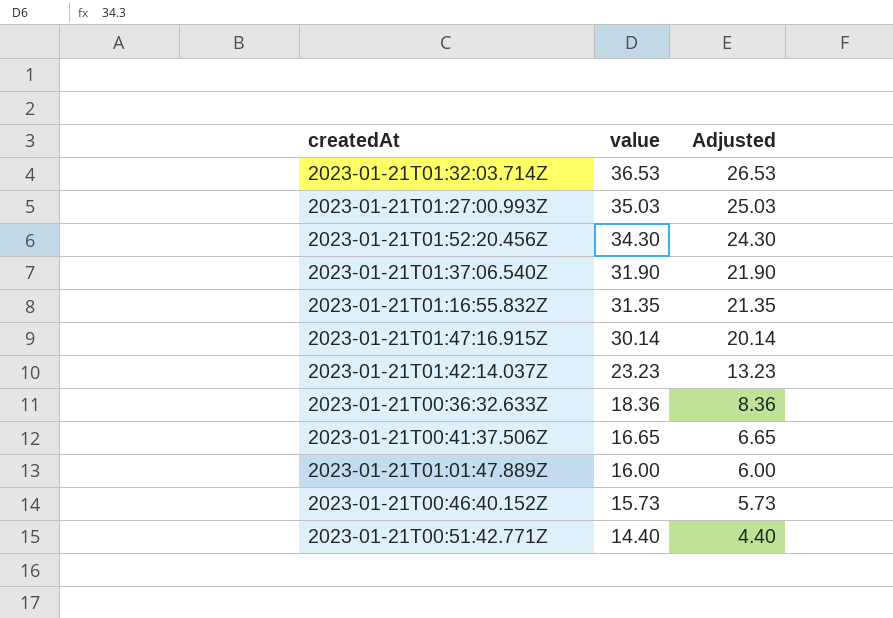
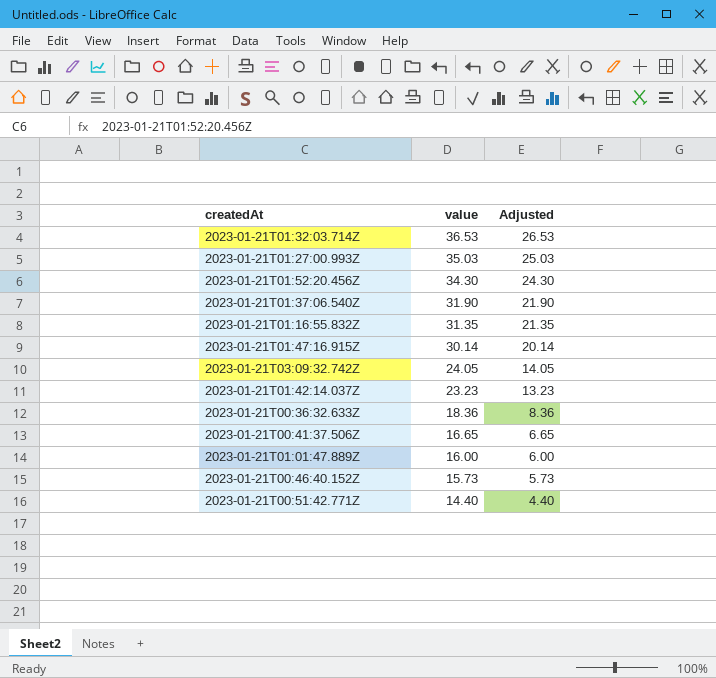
row 2023-01-21T03:09:32.742Z: none -> 24.05 | 14.05

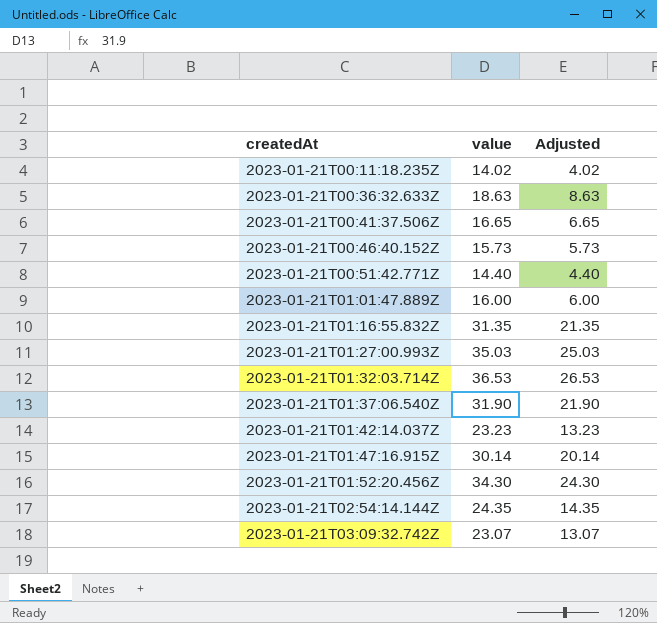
row order: value descending -> createdAt ascending
row 2023-01-21T00:11:18.235Z: none -> 14.02 | 4.02
2023-01-21T00:36:32.633Z | value: 18.36 -> 18.63
2023-01-21T00:36:32.633Z | Adjusted: 8.36 -> 8.63
row 2023-01-21T02:54:14.144Z: none -> 24.35 | 14.35
2023-01-21T03:09:32.742Z | value: 24.05 -> 23.07
2023-01-21T03:09:32.742Z | Adjusted: 14.05 -> 13.07

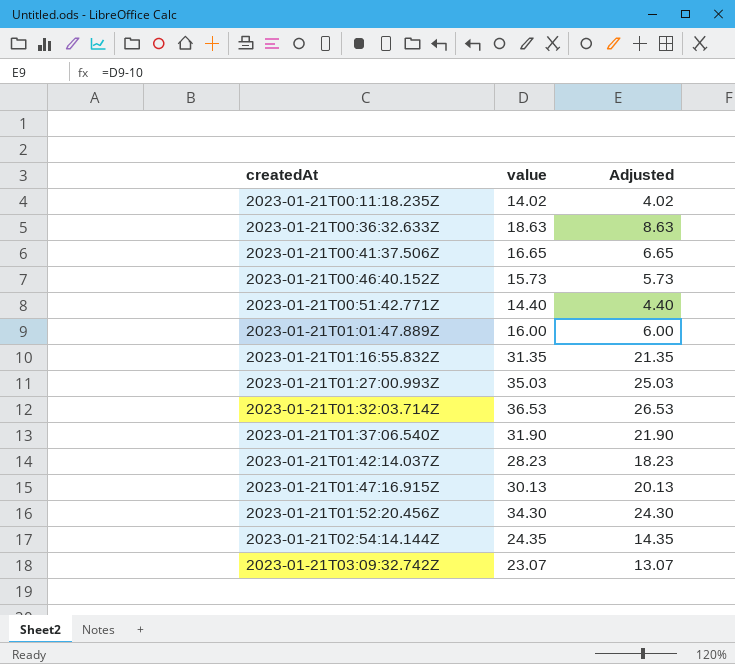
2023-01-21T01:42:14.037Z | value: 23.23 -> 28.23
2023-01-21T01:42:14.037Z | Adjusted: 13.23 -> 18.23
2023-01-21T01:47:16.915Z | value: 30.14 -> 30.13
2023-01-21T01:47:16.915Z | Adjusted: 20.14 -> 20.13

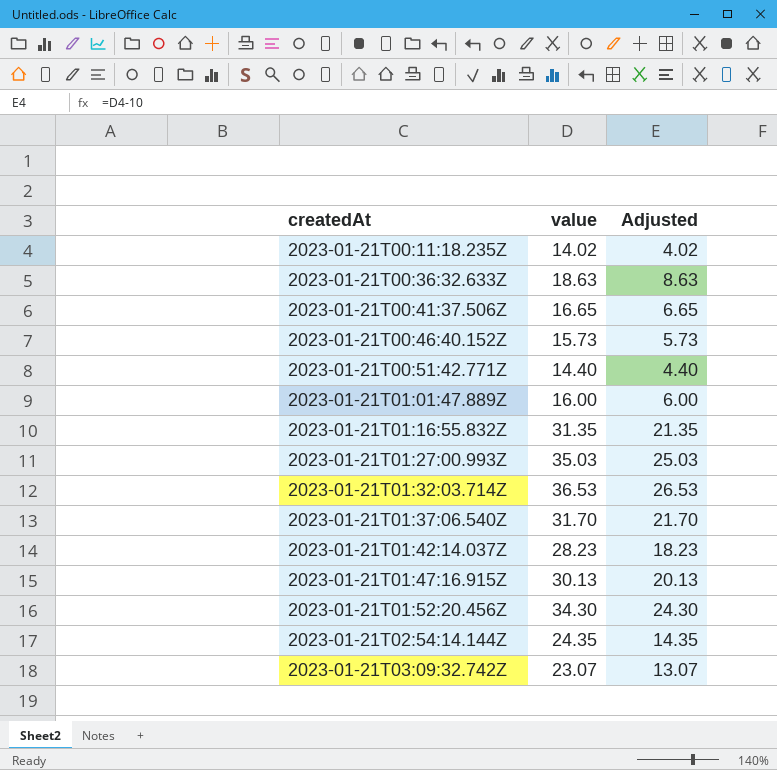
2023-01-21T01:37:06.540Z | value: 31.90 -> 31.70
2023-01-21T01:37:06.540Z | Adjusted: 21.90 -> 21.70

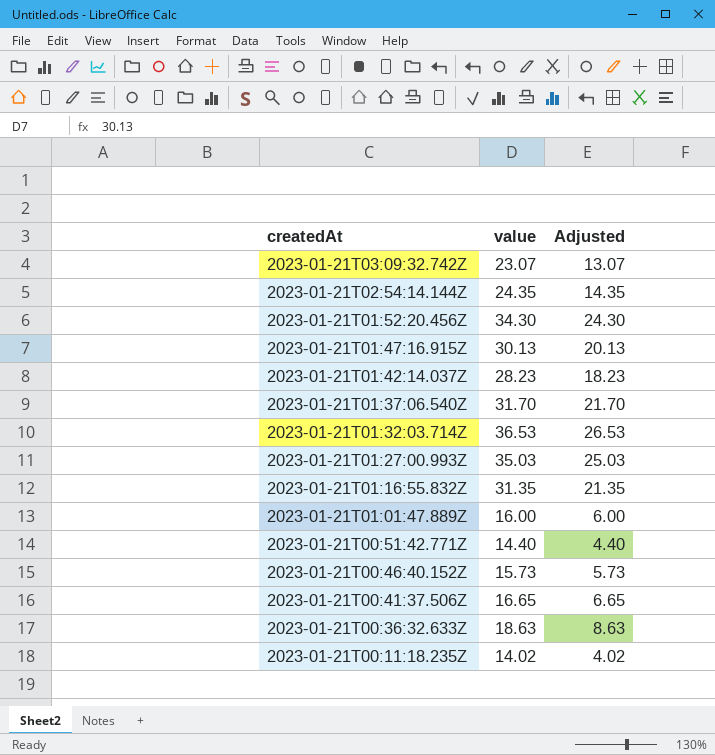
row order: createdAt ascending -> createdAt descending

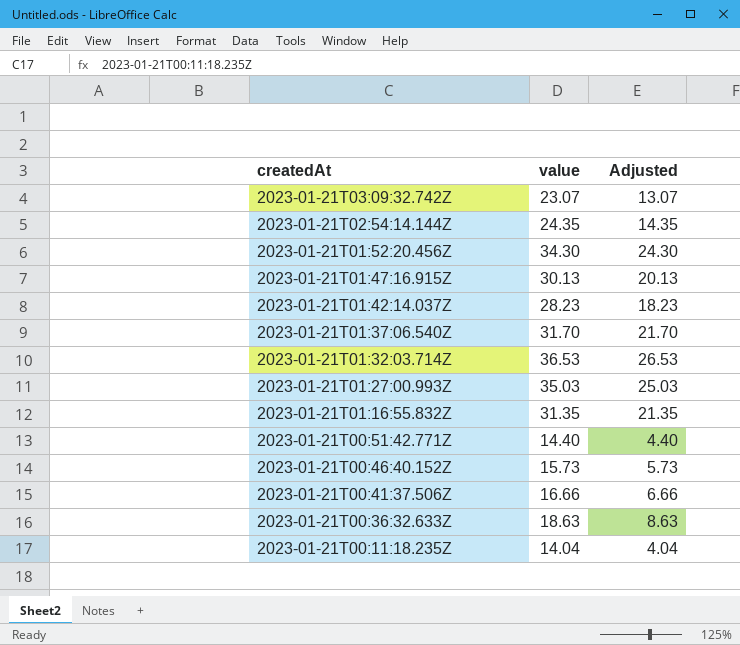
row 2023-01-21T01:01:47.889Z: 16.00 | 6.00 -> none
2023-01-21T00:41:37.506Z | value: 16.65 -> 16.66
2023-01-21T00:41:37.506Z | Adjusted: 6.65 -> 6.66
2023-01-21T00:11:18.235Z | value: 14.02 -> 14.04
2023-01-21T00:11:18.235Z | Adjusted: 4.02 -> 4.04

